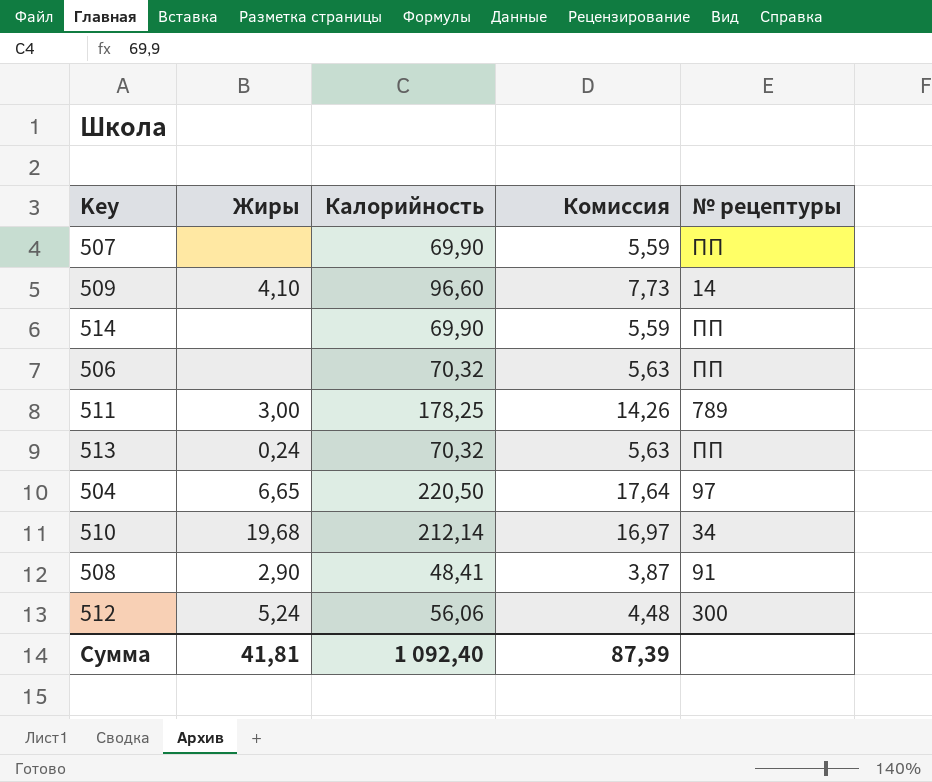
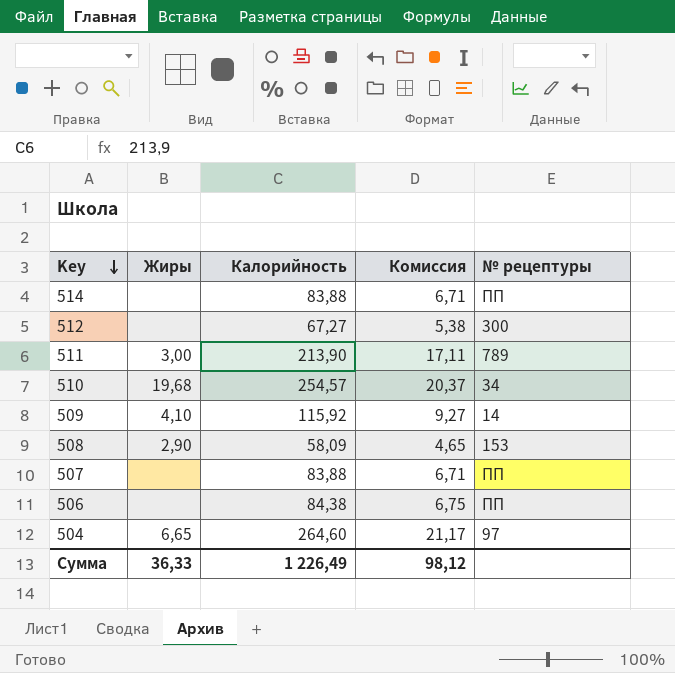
row order: none -> Key descending
row 513: 0,24 | 70,32 | 5,63 | ПП -> none
514 | Калорийность: 69,90 -> 83,88
514 | Комиссия: 5,59 -> 6,71
512 | Жиры: 5,24 -> none
512 | Калорийность: 56,06 -> 67,27
512 | Комиссия: 4,48 -> 5,38
511 | Калорийность: 178,25 -> 213,90
511 | Комиссия: 14,26 -> 17,11
510 | Калорийность: 212,14 -> 254,57
510 | Комиссия: 16,97 -> 20,37
509 | Калорийность: 96,60 -> 115,92
509 | Комиссия: 7,73 -> 9,27
508 | Калорийность: 48,41 -> 58,09
508 | Комиссия: 3,87 -> 4,65
508 | № рецептуры: 91 -> 153
507 | Калорийность: 69,90 -> 83,88
507 | Комиссия: 5,59 -> 6,71
506 | Калорийность: 70,32 -> 84,38
506 | Комиссия: 5,63 -> 6,75
504 | Калорийность: 220,50 -> 264,60
504 | Комиссия: 17,64 -> 21,17
Сумма | Жиры: 41,81 -> 36,33
Сумма | Калорийность: 1 092,40 -> 1 226,49
Сумма | Комиссия: 87,39 -> 98,12

